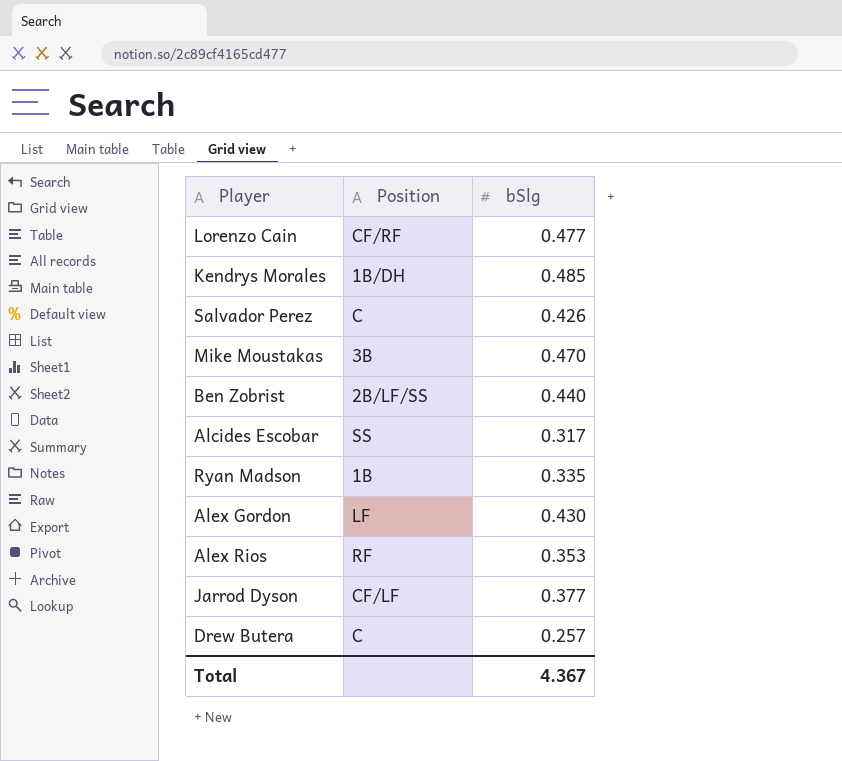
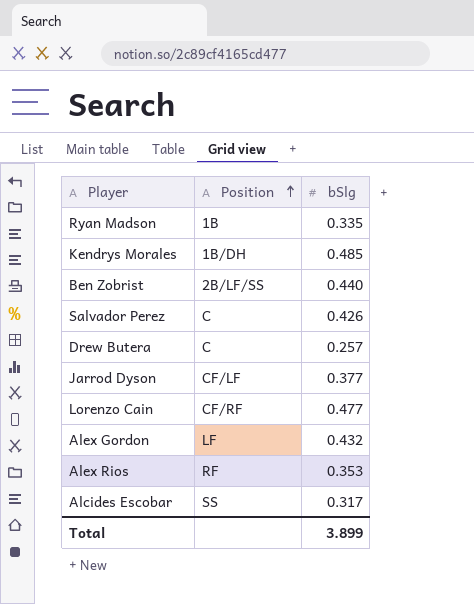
row order: none -> Position ascending
row Mike Moustakas: 3B | 0.470 -> none
Alex Gordon | bSlg: 0.430 -> 0.432
Total | bSlg: 4.367 -> 3.899

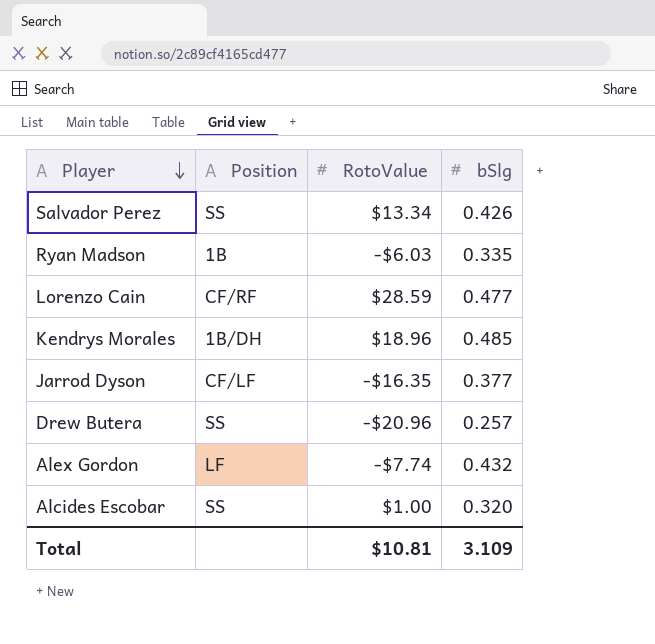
row order: Position ascending -> Player descending
column RotoValue | position: none -> 3
row Ben Zobrist: 2B/LF/SS | 0.440 -> none
row Alex Rios: RF | 0.353 -> none
Salvador Perez | Position: C -> SS
Drew Butera | Position: C -> SS
Alcides Escobar | bSlg: 0.317 -> 0.320
Total | bSlg: 3.899 -> 3.109

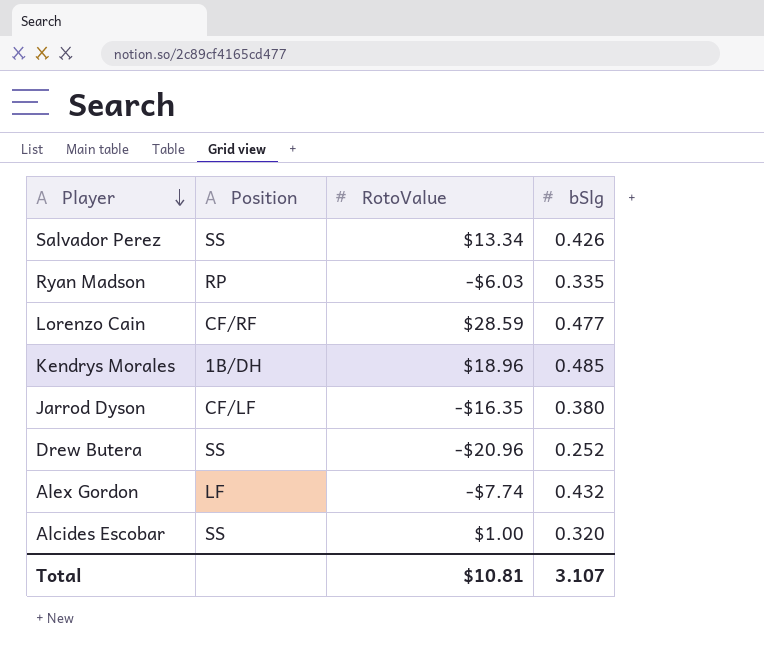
Ryan Madson | Position: 1B -> RP
Jarrod Dyson | bSlg: 0.377 -> 0.380
Drew Butera | bSlg: 0.257 -> 0.252
Total | bSlg: 3.109 -> 3.107

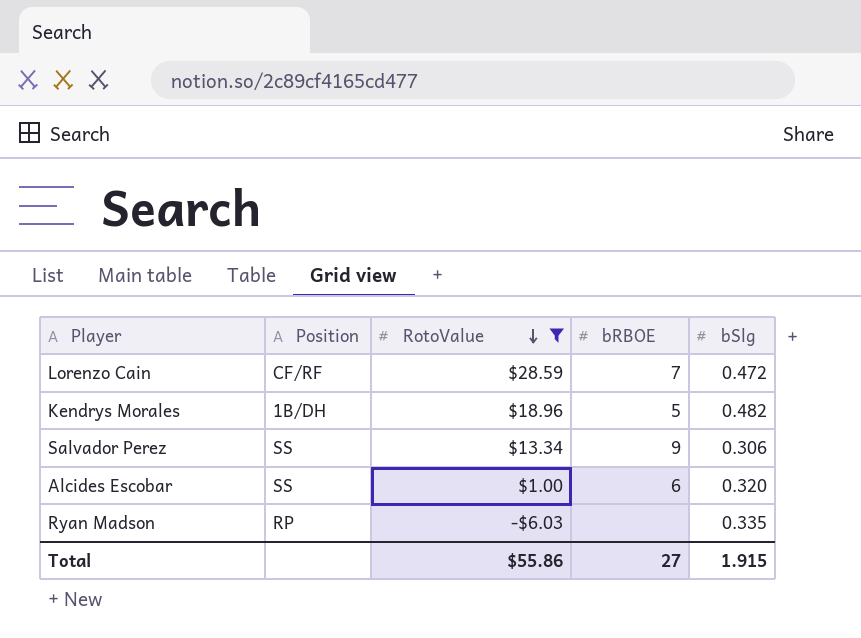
filter: none -> RotoValue >= -$6.03
row order: Player descending -> RotoValue descending
column bRBOE | position: none -> 4
Lorenzo Cain | bSlg: 0.477 -> 0.472
Kendrys Morales | bSlg: 0.485 -> 0.482
Salvador Perez | bSlg: 0.426 -> 0.306
Total | RotoValue: $10.81 -> $55.86
Total | bSlg: 3.107 -> 1.915

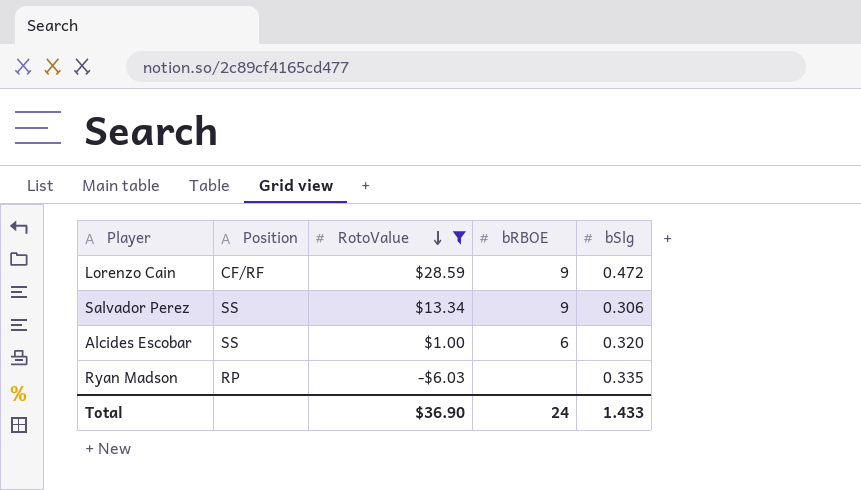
row Kendrys Morales: 1B/DH | $18.96 | 5 | 0.482 -> none
Lorenzo Cain | bRBOE: 7 -> 9
Total | RotoValue: $55.86 -> $36.90
Total | bRBOE: 27 -> 24
Total | bSlg: 1.915 -> 1.433

